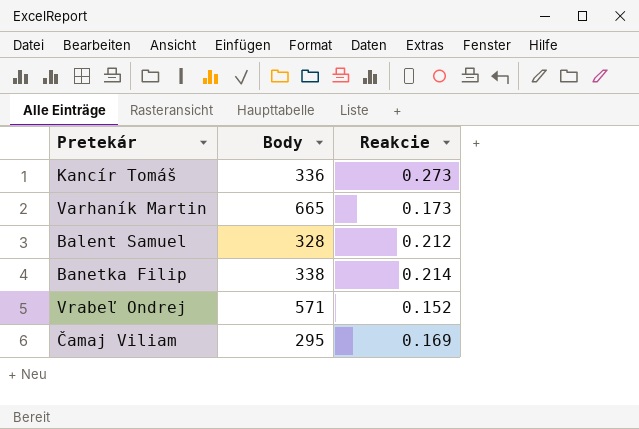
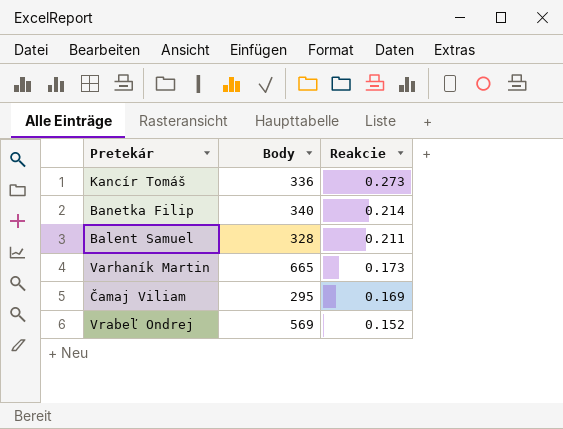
row order: none -> Reakcie descending
Banetka Filip | Body: 338 -> 340
Balent Samuel | Reakcie: 0.212 -> 0.211
Vrabeľ Ondrej | Body: 571 -> 569

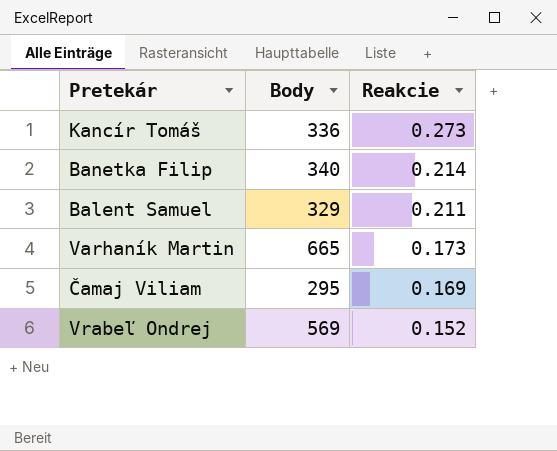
Balent Samuel | Body: 328 -> 329

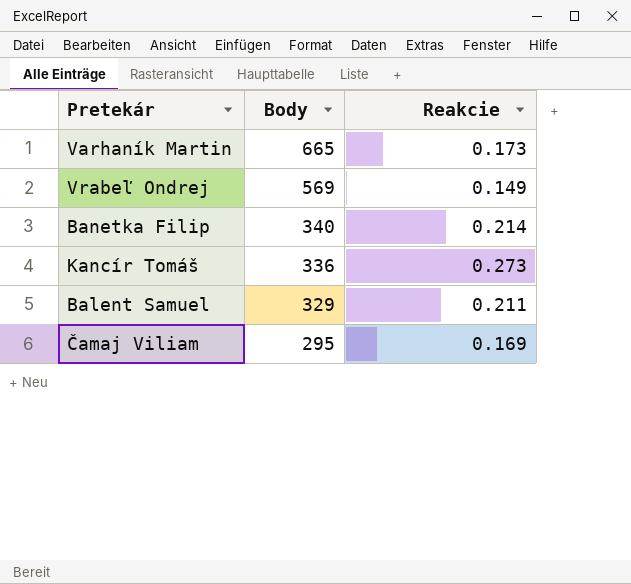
row order: Reakcie descending -> Body descending
Vrabeľ Ondrej | Reakcie: 0.152 -> 0.149

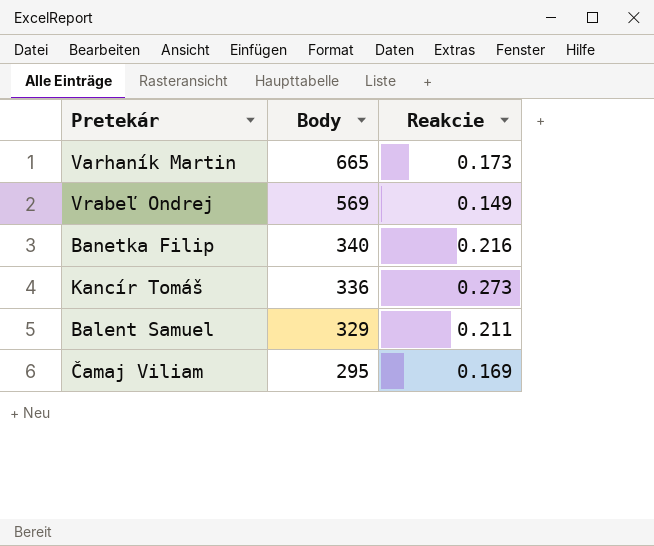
Banetka Filip | Reakcie: 0.214 -> 0.216

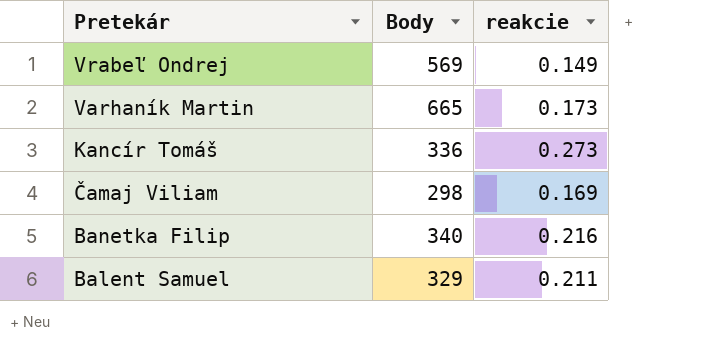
row order: Body descending -> Pretekár descending
column name: Reakcie -> reakcie
Čamaj Viliam | Body: 295 -> 298

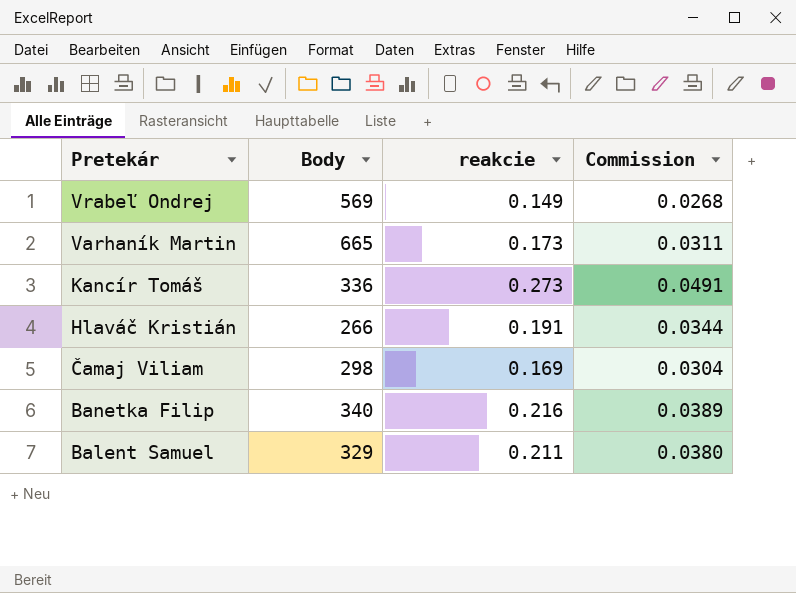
column Commission | formula: none -> [reakcie] * 0.18
row Hlaváč Kristián: none -> 266 | 0.191 | 0.0344

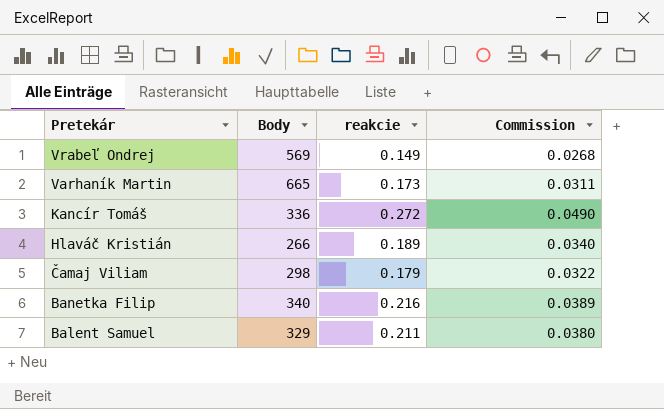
Kancír Tomáš | reakcie: 0.273 -> 0.272
Kancír Tomáš | Commission: 0.0491 -> 0.0490
Hlaváč Kristián | reakcie: 0.191 -> 0.189
Hlaváč Kristián | Commission: 0.0344 -> 0.0340
Čamaj Viliam | reakcie: 0.169 -> 0.179
Čamaj Viliam | Commission: 0.0304 -> 0.0322

